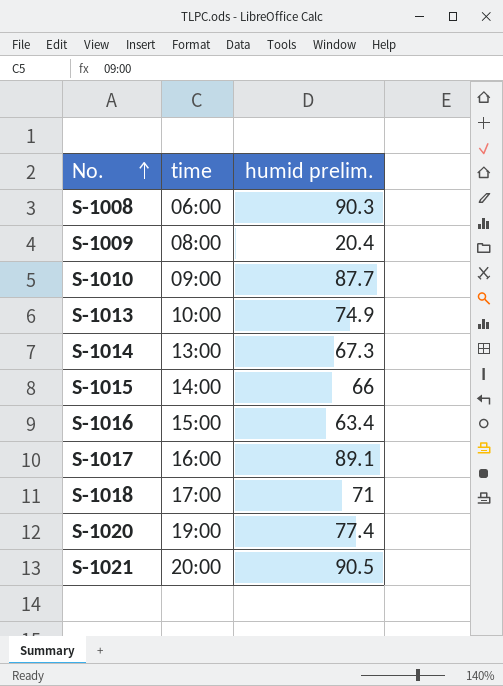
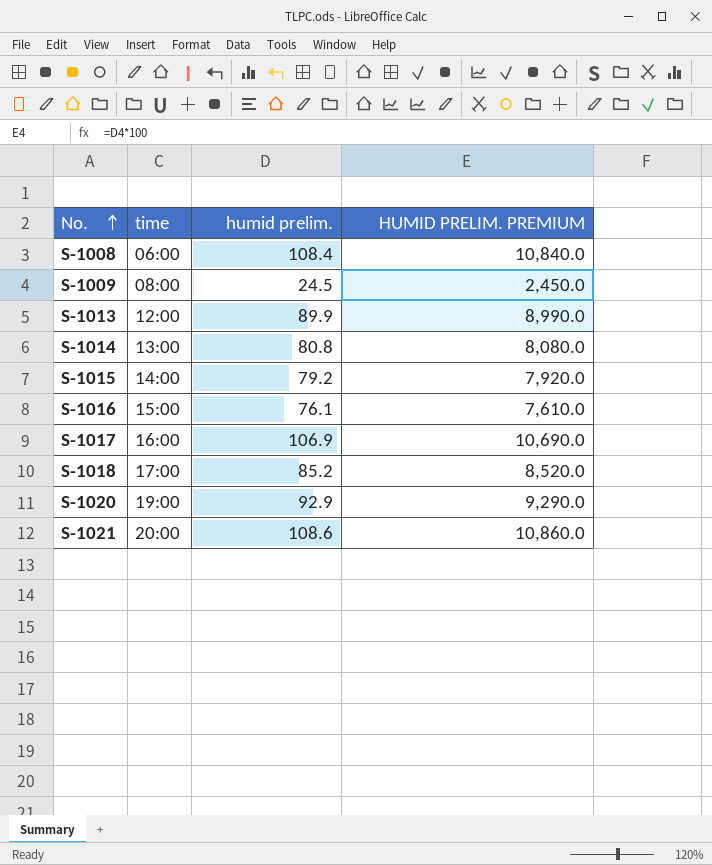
column HUMID PRELIM. PREMIUM | formula: none -> [humid prelim.] * 100
row S-1010: 09:00 | 87.7 -> none
S-1008 | humid prelim.: 90.3 -> 108.4
S-1009 | humid prelim.: 20.4 -> 24.5
S-1013 | time: 10:00 -> 12:00
S-1013 | humid prelim.: 74.9 -> 89.9
S-1014 | humid prelim.: 67.3 -> 80.8
S-1015 | humid prelim.: 66 -> 79.2
S-1016 | humid prelim.: 63.4 -> 76.1
S-1017 | humid prelim.: 89.1 -> 106.9
S-1018 | humid prelim.: 71 -> 85.2
S-1020 | humid prelim.: 77.4 -> 92.9
S-1021 | humid prelim.: 90.5 -> 108.6

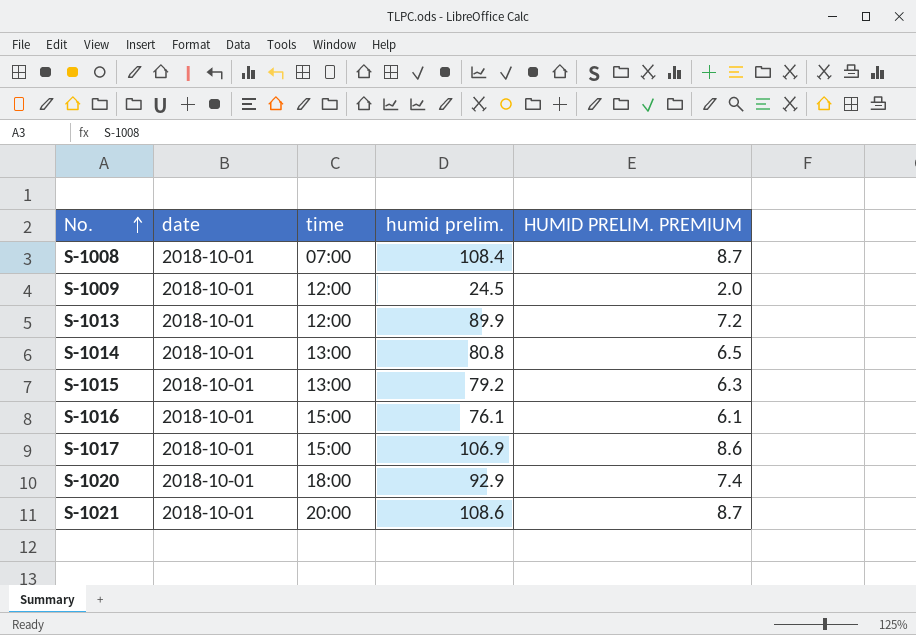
column date | position: none -> 2
column HUMID PRELIM. PREMIUM | formula: [humid prelim.] * 100 -> [humid prelim.] * 0.08
row S-1018: 17:00 | 85.2 | 8,520.0 -> none
S-1008 | time: 06:00 -> 07:00
S-1009 | time: 08:00 -> 12:00
S-1015 | time: 14:00 -> 13:00
S-1017 | time: 16:00 -> 15:00
S-1020 | time: 19:00 -> 18:00

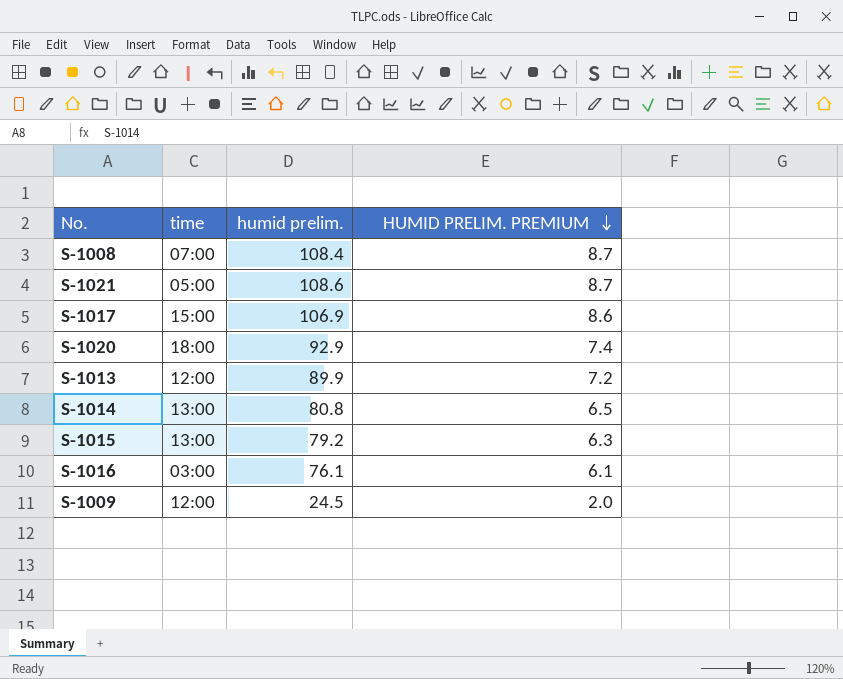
row order: No. ascending -> HUMID PRELIM. PREMIUM descending
column date | position: 2 -> none
S-1021 | time: 20:00 -> 05:00
S-1016 | time: 15:00 -> 03:00

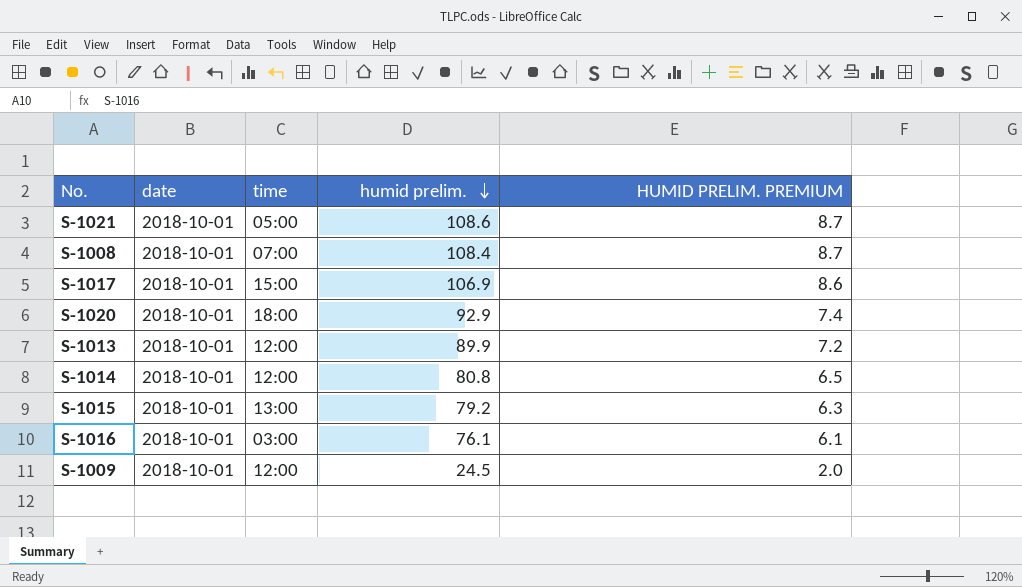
row order: HUMID PRELIM. PREMIUM descending -> humid prelim. descending
column date | position: none -> 2
S-1014 | time: 13:00 -> 12:00

